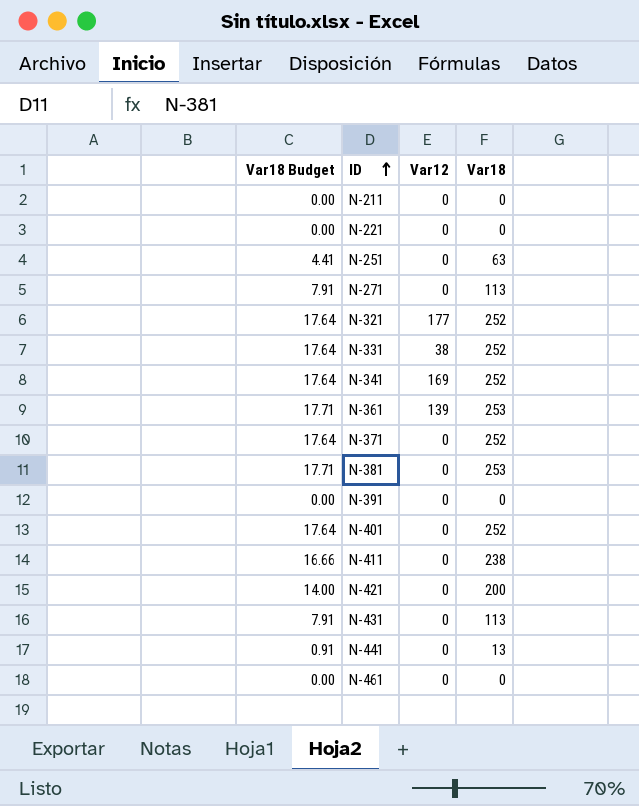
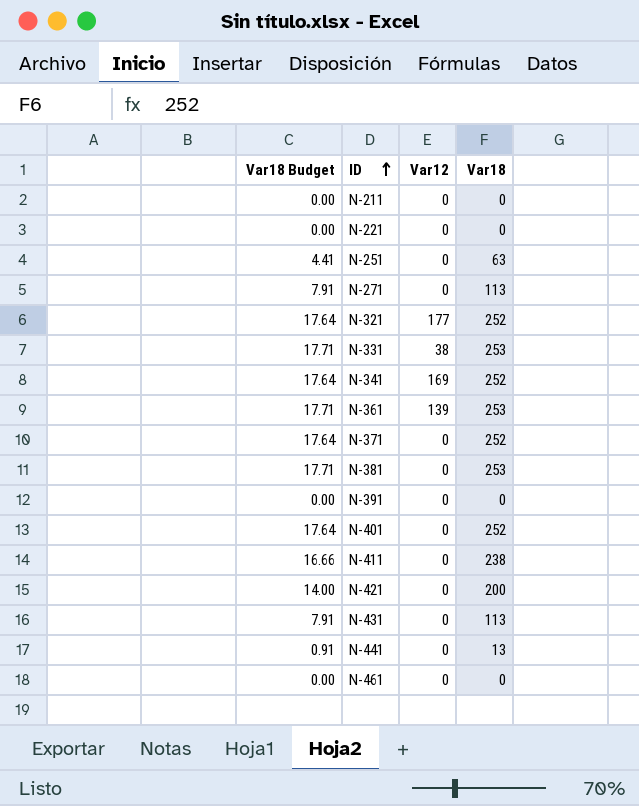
N-331 | Var18 Budget: 17.64 -> 17.71
N-331 | Var18: 252 -> 253

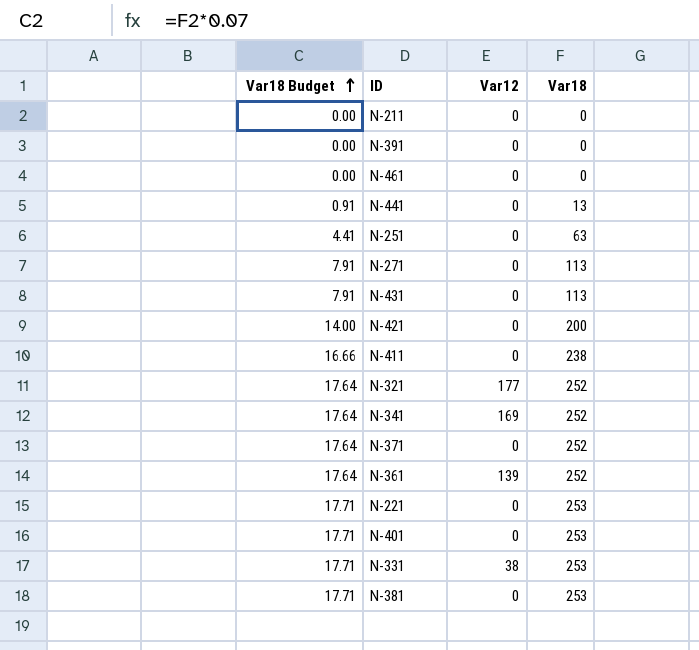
row order: ID ascending -> Var18 Budget ascending
N-361 | Var18 Budget: 17.71 -> 17.64
N-361 | Var18: 253 -> 252
N-221 | Var18 Budget: 0.00 -> 17.71
N-221 | Var18: 0 -> 253
N-401 | Var18 Budget: 17.64 -> 17.71
N-401 | Var18: 252 -> 253

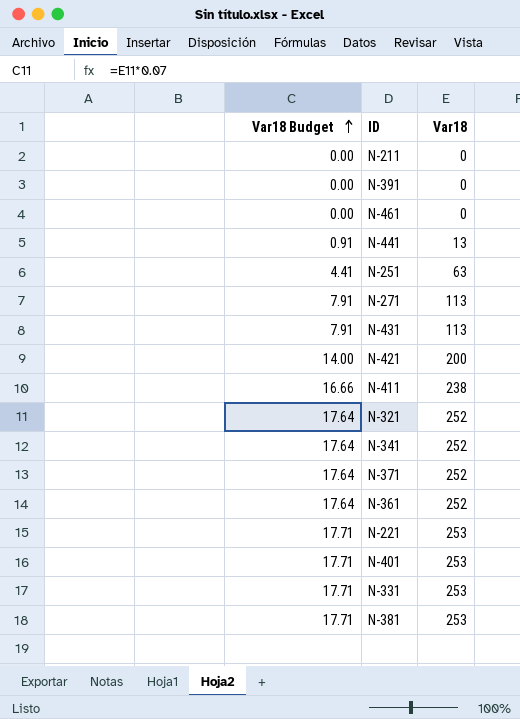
column Var12 | position: 3 -> none

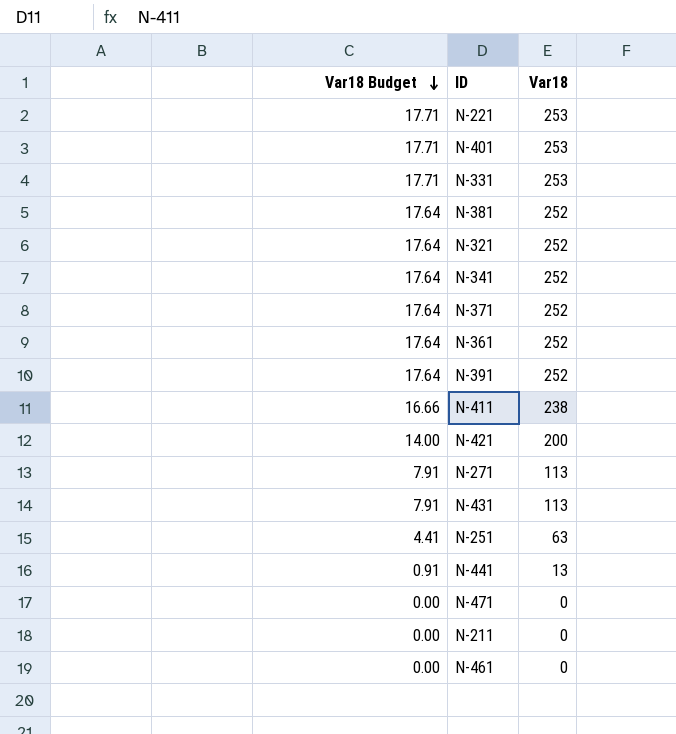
row order: Var18 Budget ascending -> Var18 Budget descending
N-381 | Var18 Budget: 17.71 -> 17.64
N-381 | Var18: 253 -> 252
N-391 | Var18 Budget: 0.00 -> 17.64
N-391 | Var18: 0 -> 252
row N-471: none -> 0.00 | 0

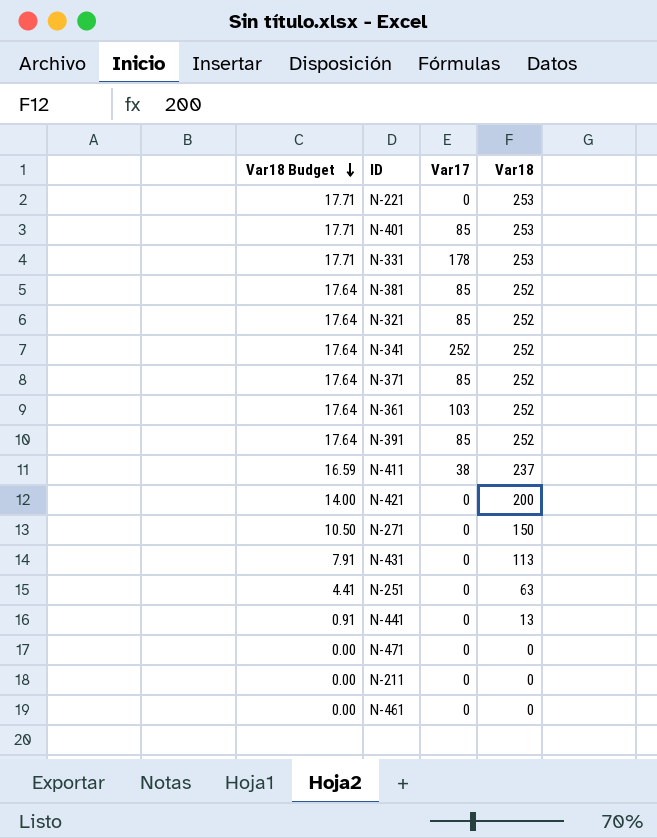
column Var17 | position: none -> 3
N-411 | Var18 Budget: 16.66 -> 16.59
N-411 | Var18: 238 -> 237
N-271 | Var18 Budget: 7.91 -> 10.50
N-271 | Var18: 113 -> 150

